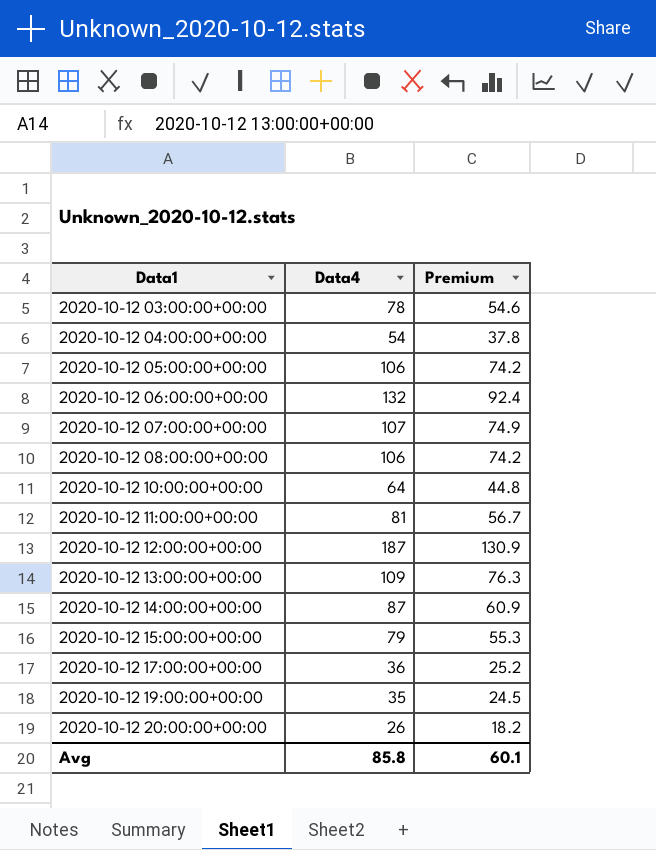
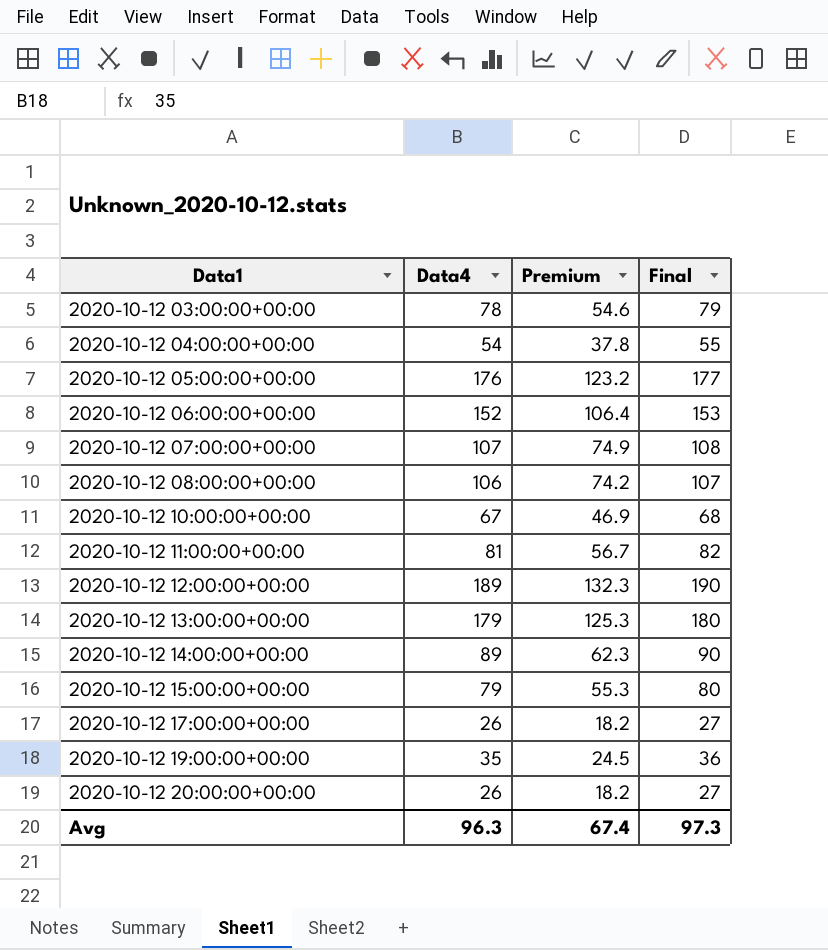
column Final | formula: none -> [Data4] + 1
2020-10-12 05:00:00+00:00 | Data4: 106 -> 176
2020-10-12 05:00:00+00:00 | Premium: 74.2 -> 123.2
2020-10-12 06:00:00+00:00 | Data4: 132 -> 152
2020-10-12 06:00:00+00:00 | Premium: 92.4 -> 106.4
2020-10-12 10:00:00+00:00 | Data4: 64 -> 67
2020-10-12 10:00:00+00:00 | Premium: 44.8 -> 46.9
2020-10-12 12:00:00+00:00 | Data4: 187 -> 189
2020-10-12 12:00:00+00:00 | Premium: 130.9 -> 132.3
2020-10-12 13:00:00+00:00 | Data4: 109 -> 179
2020-10-12 13:00:00+00:00 | Premium: 76.3 -> 125.3
2020-10-12 14:00:00+00:00 | Data4: 87 -> 89
2020-10-12 14:00:00+00:00 | Premium: 60.9 -> 62.3
2020-10-12 17:00:00+00:00 | Data4: 36 -> 26
2020-10-12 17:00:00+00:00 | Premium: 25.2 -> 18.2
Avg | Data4: 85.8 -> 96.3
Avg | Premium: 60.1 -> 67.4

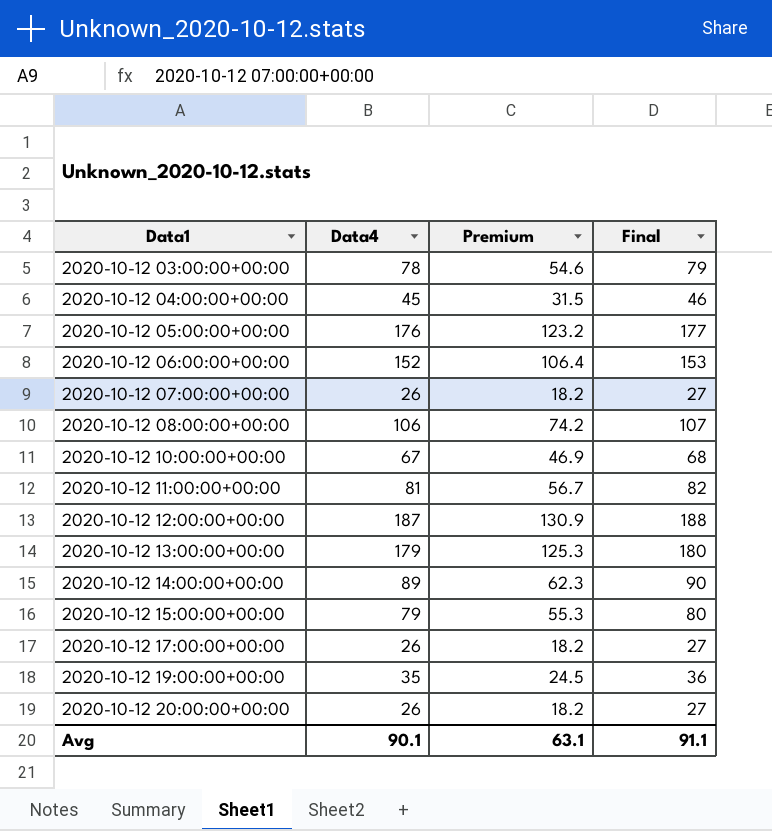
2020-10-12 04:00:00+00:00 | Data4: 54 -> 45
2020-10-12 04:00:00+00:00 | Premium: 37.8 -> 31.5
2020-10-12 04:00:00+00:00 | Final: 55 -> 46
2020-10-12 07:00:00+00:00 | Data4: 107 -> 26
2020-10-12 07:00:00+00:00 | Premium: 74.9 -> 18.2
2020-10-12 07:00:00+00:00 | Final: 108 -> 27
2020-10-12 12:00:00+00:00 | Data4: 189 -> 187
2020-10-12 12:00:00+00:00 | Premium: 132.3 -> 130.9
2020-10-12 12:00:00+00:00 | Final: 190 -> 188
Avg | Data4: 96.3 -> 90.1
Avg | Premium: 67.4 -> 63.1
Avg | Final: 97.3 -> 91.1

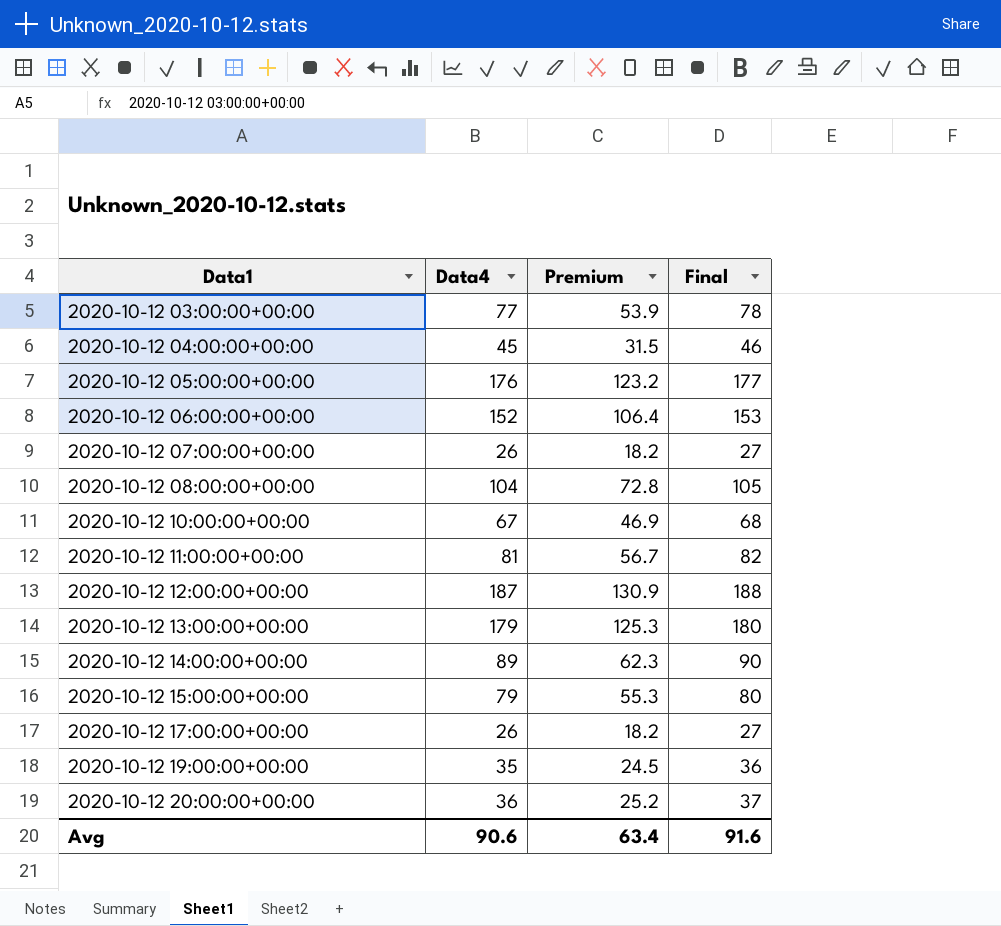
2020-10-12 03:00:00+00:00 | Data4: 78 -> 77
2020-10-12 03:00:00+00:00 | Premium: 54.6 -> 53.9
2020-10-12 03:00:00+00:00 | Final: 79 -> 78
2020-10-12 08:00:00+00:00 | Data4: 106 -> 104
2020-10-12 08:00:00+00:00 | Premium: 74.2 -> 72.8
2020-10-12 08:00:00+00:00 | Final: 107 -> 105
2020-10-12 20:00:00+00:00 | Data4: 26 -> 36
2020-10-12 20:00:00+00:00 | Premium: 18.2 -> 25.2
2020-10-12 20:00:00+00:00 | Final: 27 -> 37
Avg | Data4: 90.1 -> 90.6
Avg | Premium: 63.1 -> 63.4
Avg | Final: 91.1 -> 91.6

